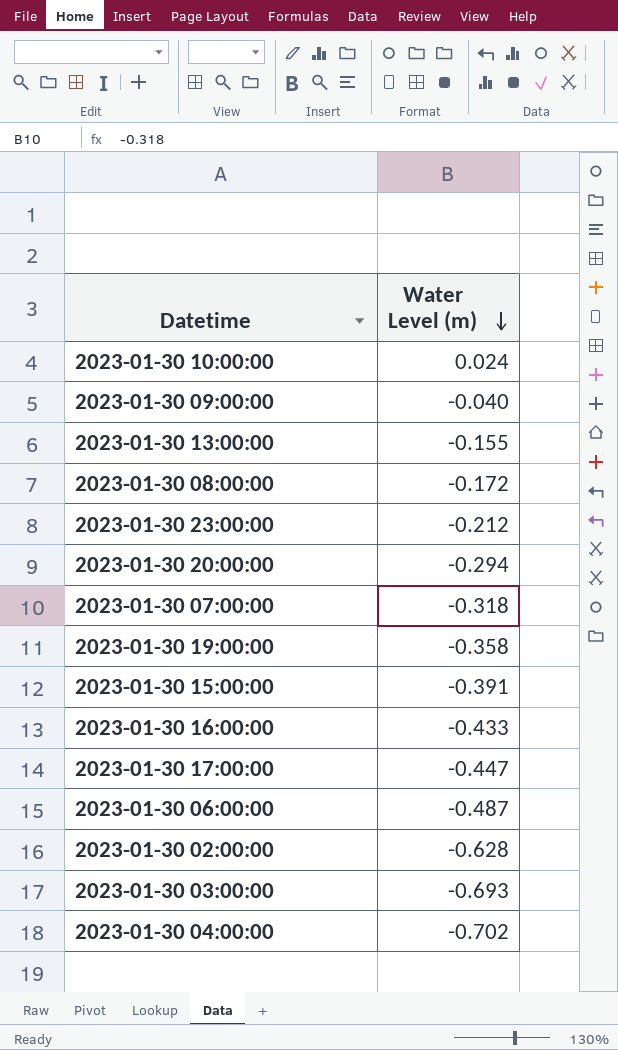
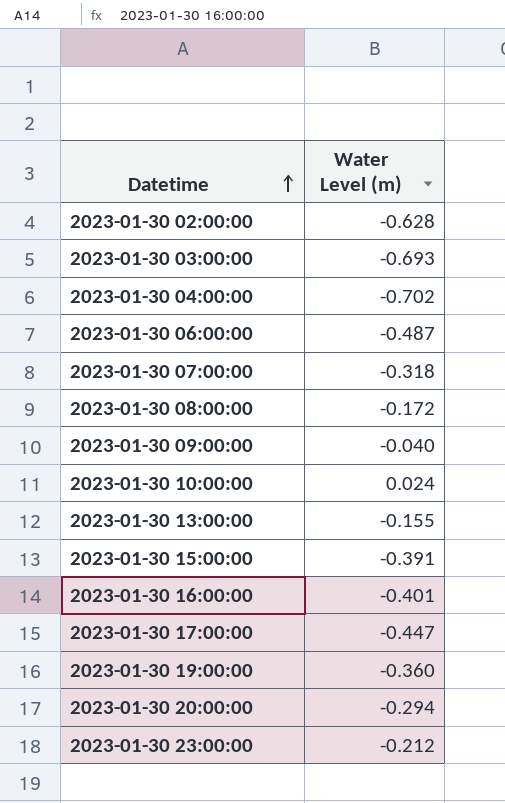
row order: Water Level (m) descending -> Datetime ascending
2023-01-30 16:00:00 | Water Level (m): -0.433 -> -0.401
2023-01-30 19:00:00 | Water Level (m): -0.358 -> -0.360

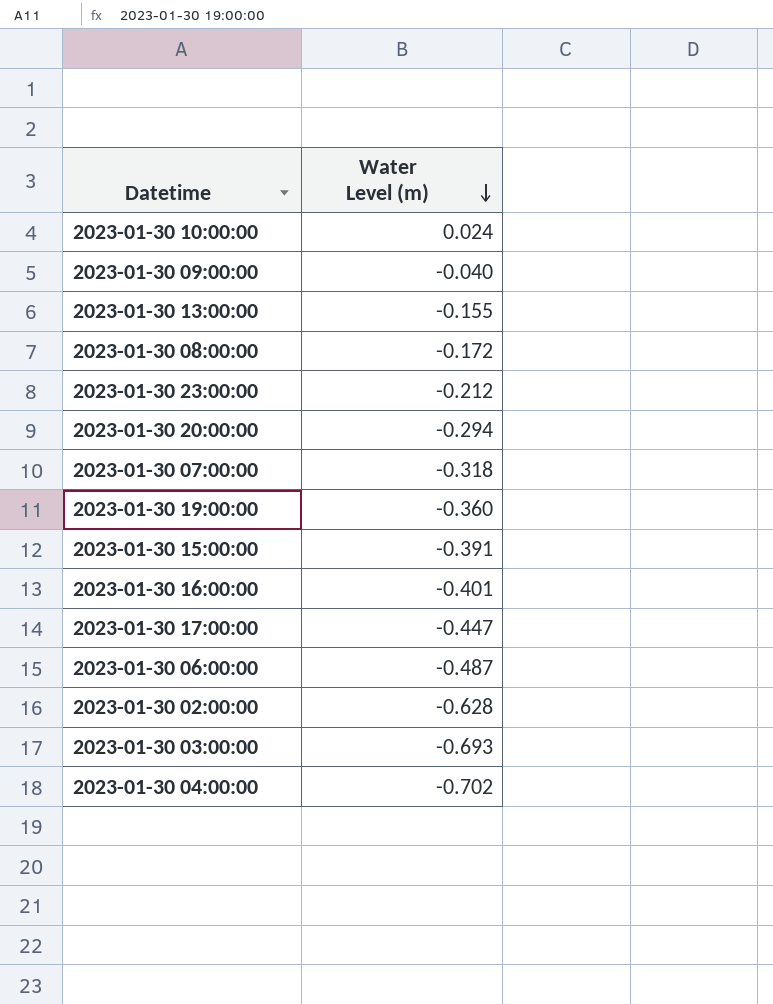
row order: Datetime ascending -> Water Level (m) descending

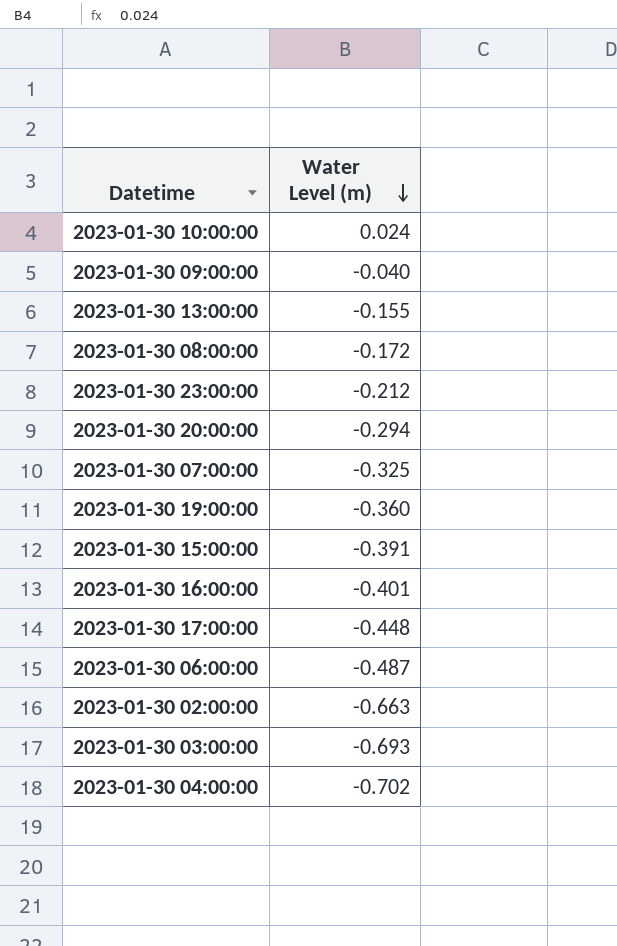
2023-01-30 07:00:00 | Water Level (m): -0.318 -> -0.325
2023-01-30 17:00:00 | Water Level (m): -0.447 -> -0.448
2023-01-30 02:00:00 | Water Level (m): -0.628 -> -0.663

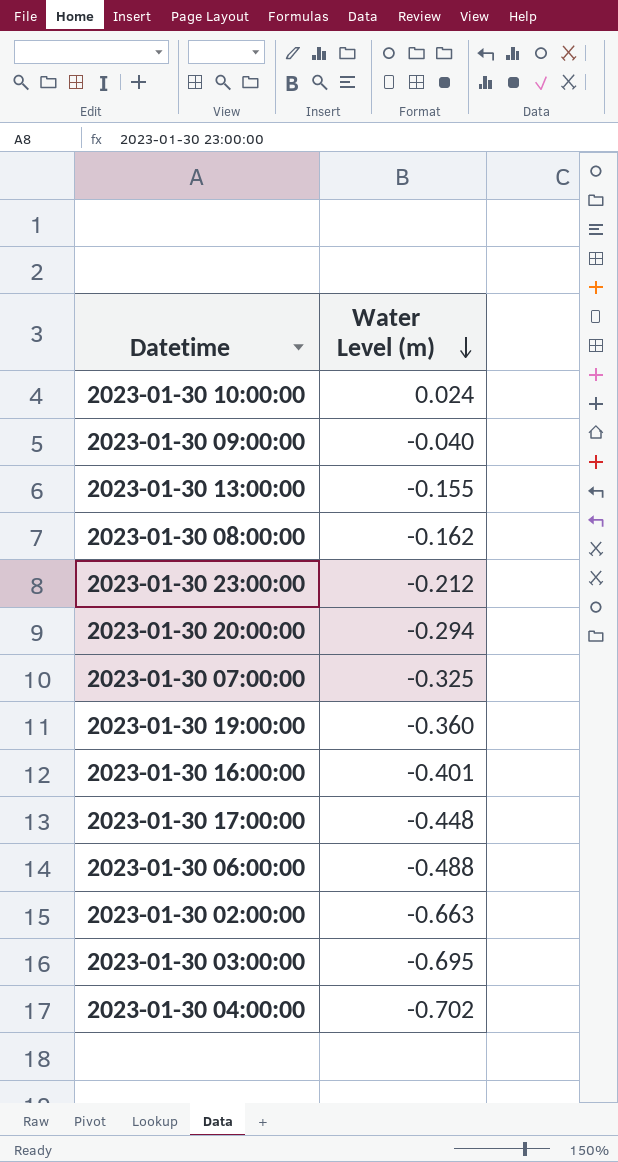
row 2023-01-30 15:00:00: -0.391 -> none
2023-01-30 08:00:00 | Water Level (m): -0.172 -> -0.162
2023-01-30 06:00:00 | Water Level (m): -0.487 -> -0.488
2023-01-30 03:00:00 | Water Level (m): -0.693 -> -0.695

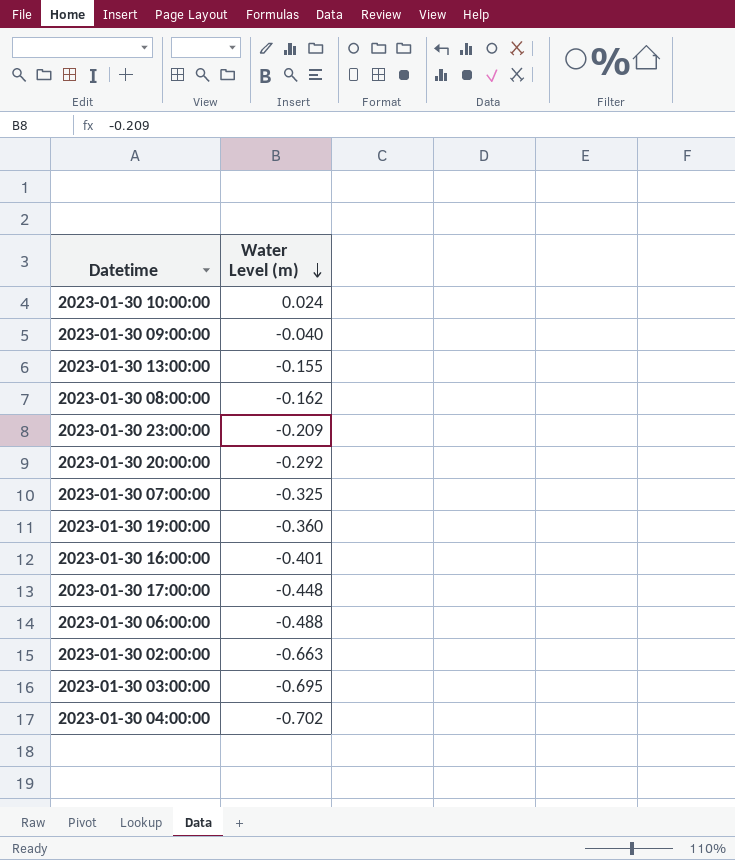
2023-01-30 23:00:00 | Water Level (m): -0.212 -> -0.209
2023-01-30 20:00:00 | Water Level (m): -0.294 -> -0.292

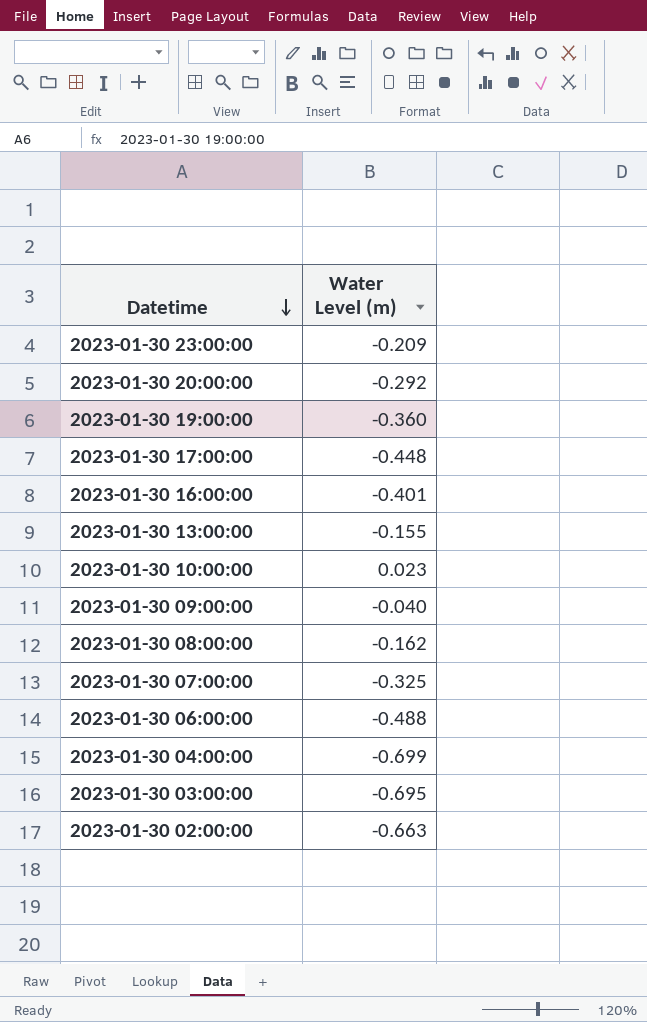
row order: Water Level (m) descending -> Datetime descending
2023-01-30 10:00:00 | Water Level (m): 0.024 -> 0.023
2023-01-30 04:00:00 | Water Level (m): -0.702 -> -0.699

